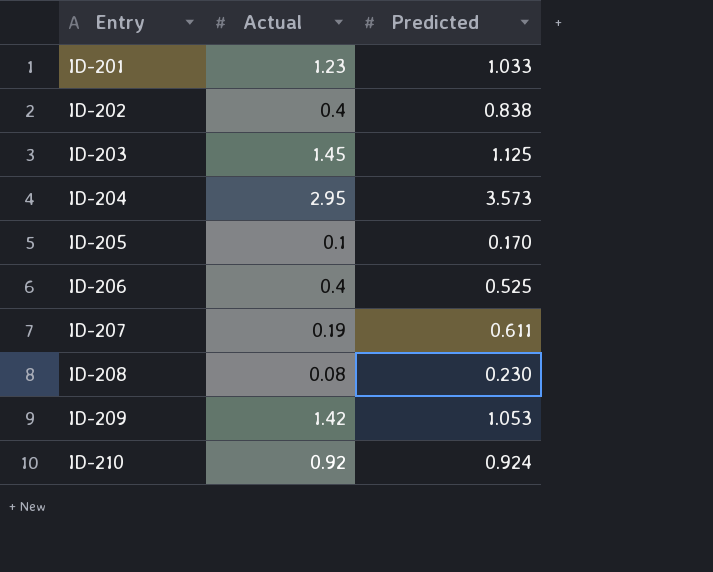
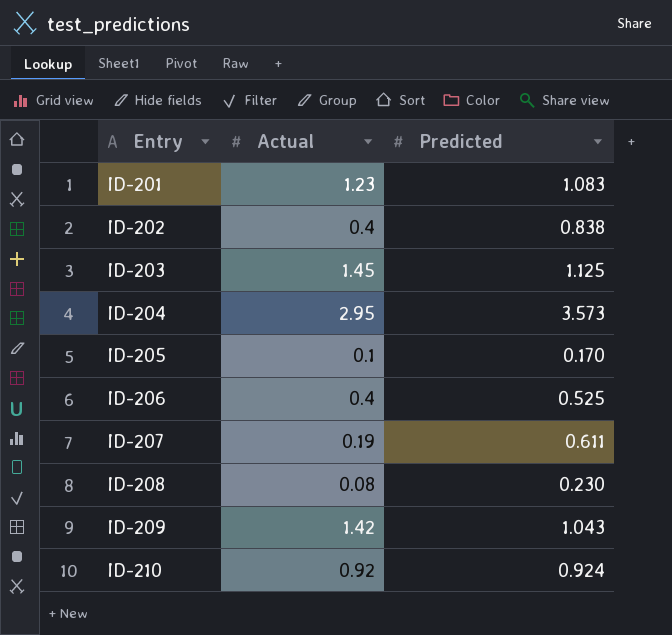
ID-201 | Predicted: 1.033 -> 1.083
ID-209 | Predicted: 1.053 -> 1.043

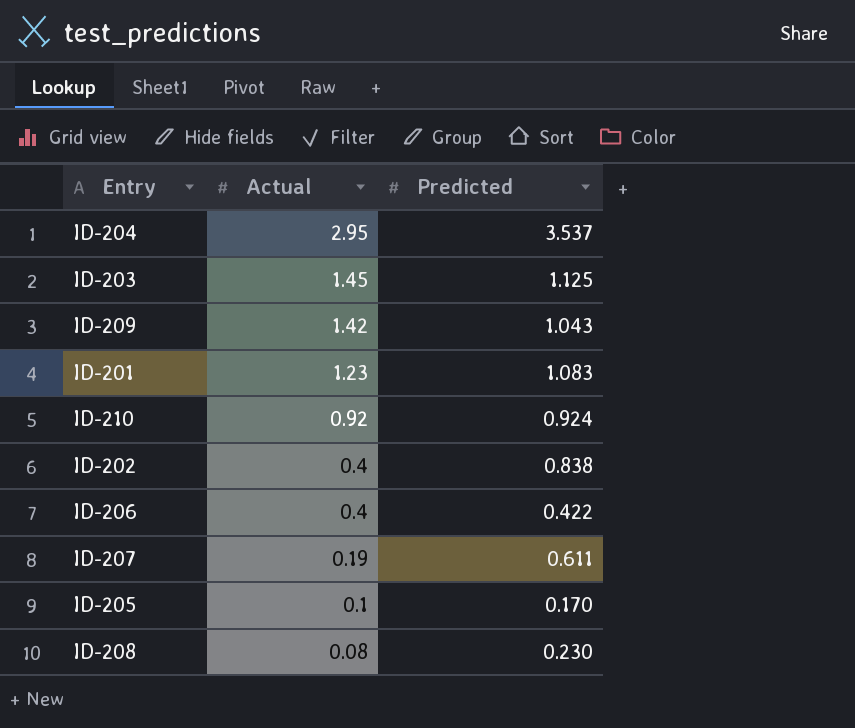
row order: Entry ascending -> Actual descending
ID-204 | Predicted: 3.573 -> 3.537
ID-206 | Predicted: 0.525 -> 0.422

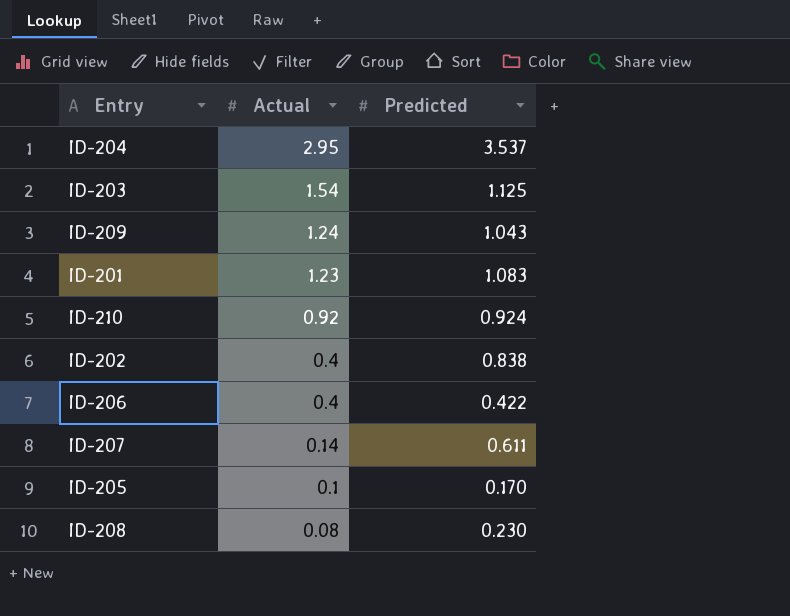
ID-203 | Actual: 1.45 -> 1.54
ID-209 | Actual: 1.42 -> 1.24
ID-207 | Actual: 0.19 -> 0.14

